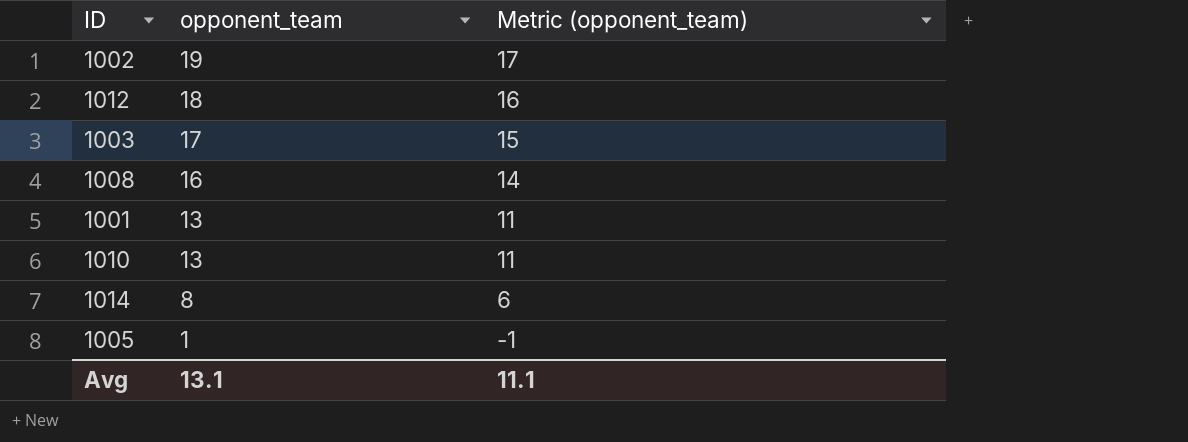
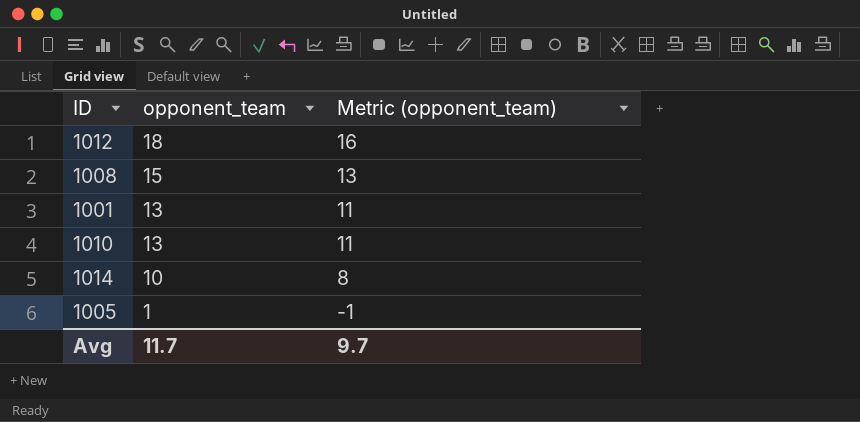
row 1002: 19 | 17 -> none
row 1003: 17 | 15 -> none
1008 | opponent_team: 16 -> 15
1008 | Metric (opponent_team): 14 -> 13
1014 | opponent_team: 8 -> 10
1014 | Metric (opponent_team): 6 -> 8
Avg | opponent_team: 13.1 -> 11.7
Avg | Metric (opponent_team): 11.1 -> 9.7

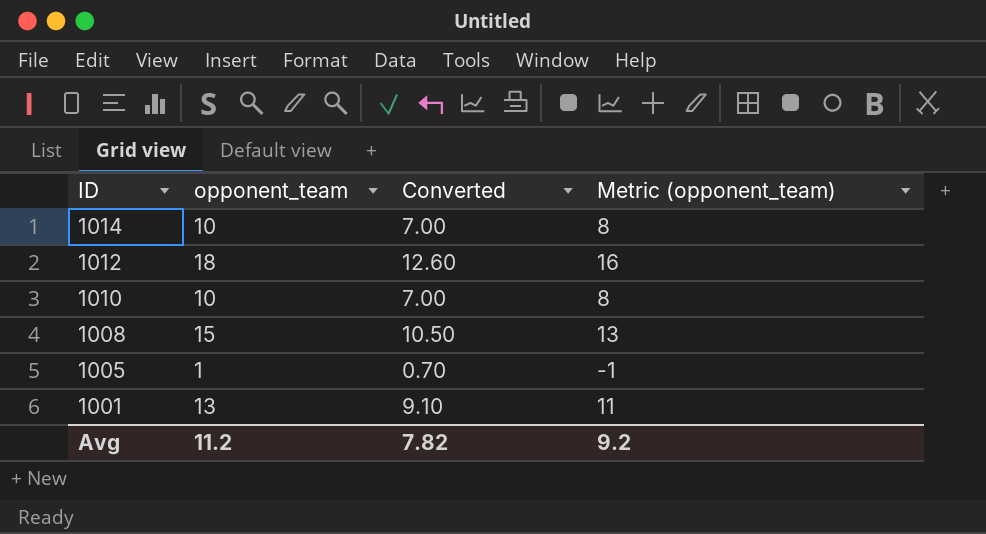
row order: opponent_team descending -> ID descending
column Converted | formula: none -> [opponent_team] * 0.7
1010 | opponent_team: 13 -> 10
1010 | Metric (opponent_team): 11 -> 8
Avg | opponent_team: 11.7 -> 11.2
Avg | Metric (opponent_team): 9.7 -> 9.2

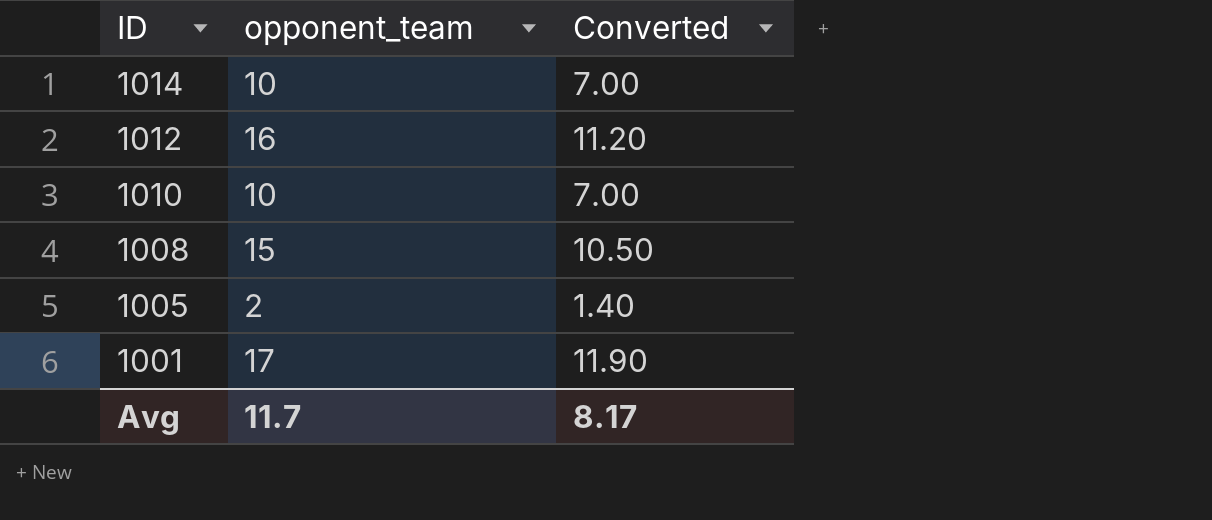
column Metric (opponent_team) | formula: [opponent_team] - 2 -> none
1012 | opponent_team: 18 -> 16
1012 | Converted: 12.60 -> 11.20
1005 | opponent_team: 1 -> 2
1005 | Converted: 0.70 -> 1.40
1001 | opponent_team: 13 -> 17
1001 | Converted: 9.10 -> 11.90
Avg | opponent_team: 11.2 -> 11.7
Avg | Converted: 7.82 -> 8.17

